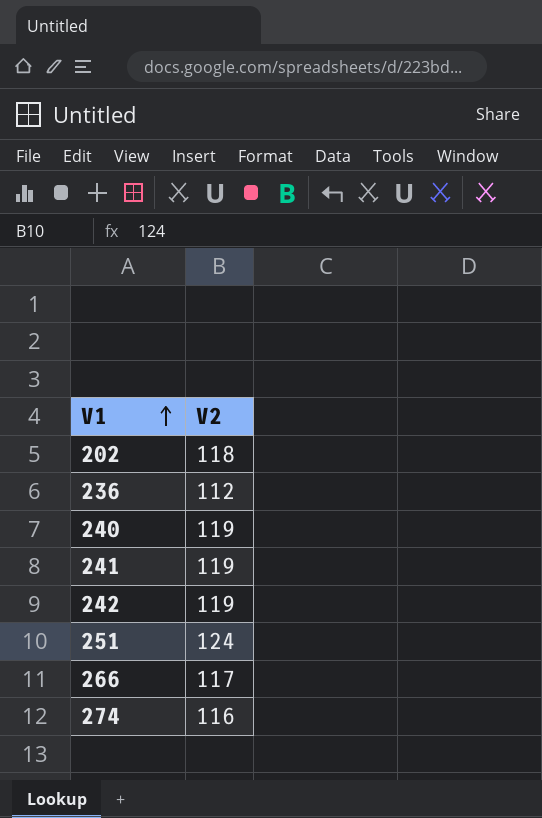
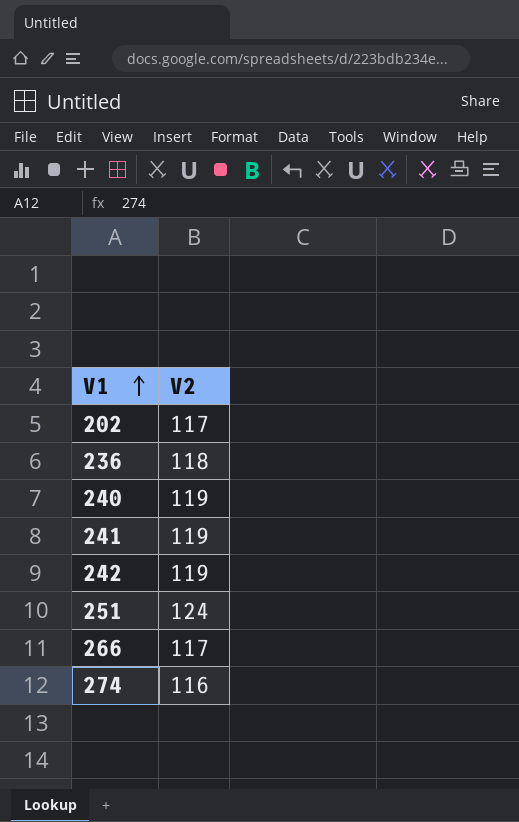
202 | V2: 118 -> 117
236 | V2: 112 -> 118

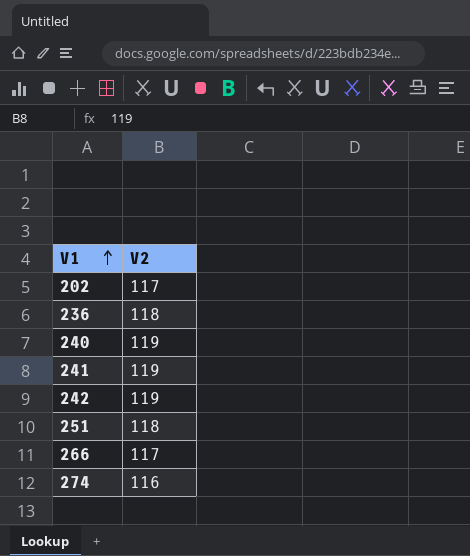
251 | V2: 124 -> 118

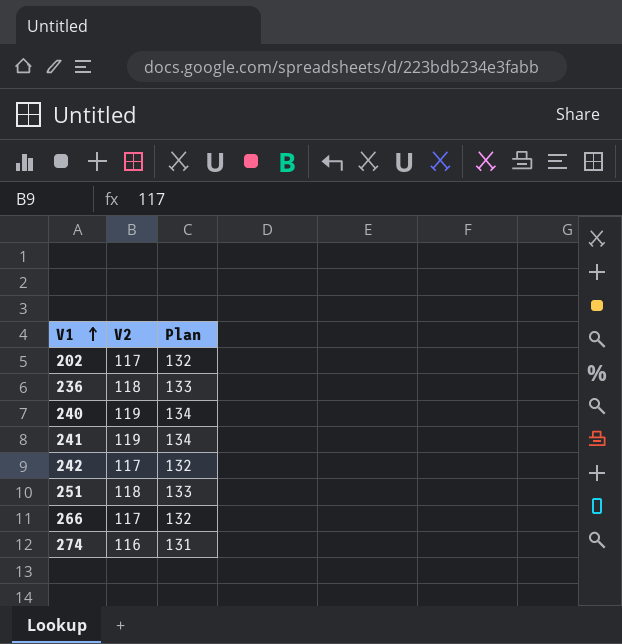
column Plan | formula: none -> [V2] + 15
242 | V2: 119 -> 117

